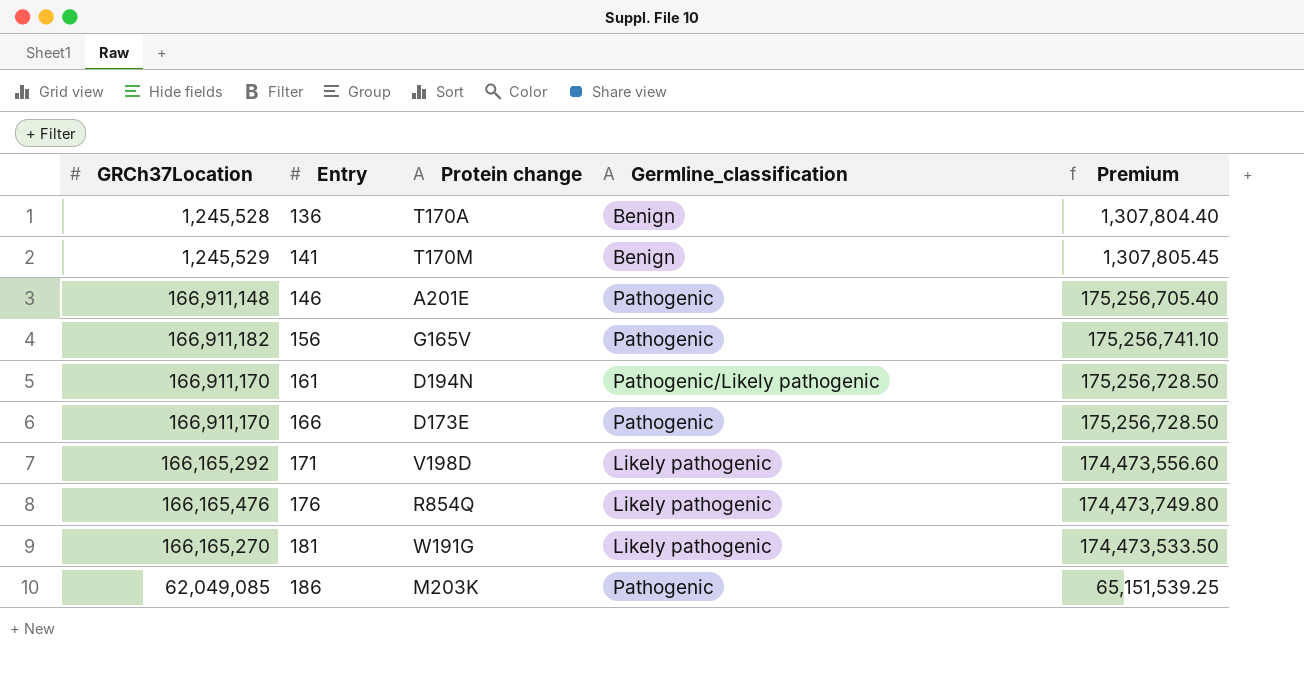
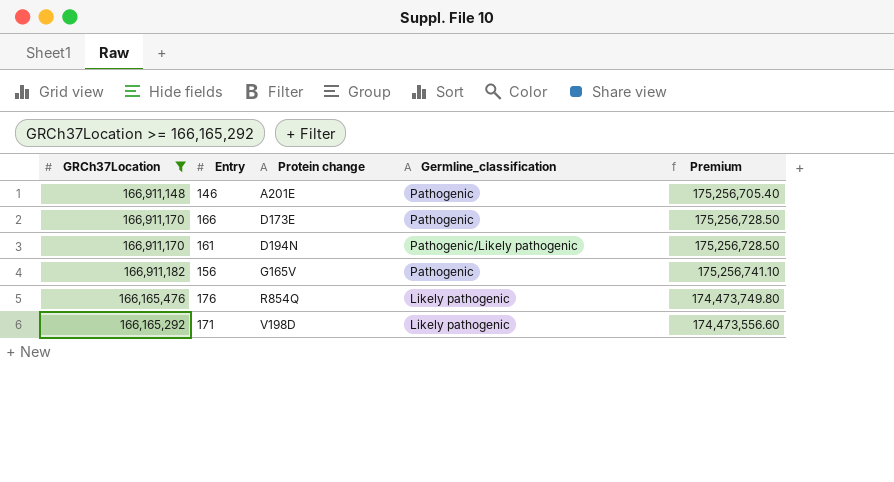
filter: none -> GRCh37Location >= 166,165,292
row order: Entry ascending -> Protein change ascending

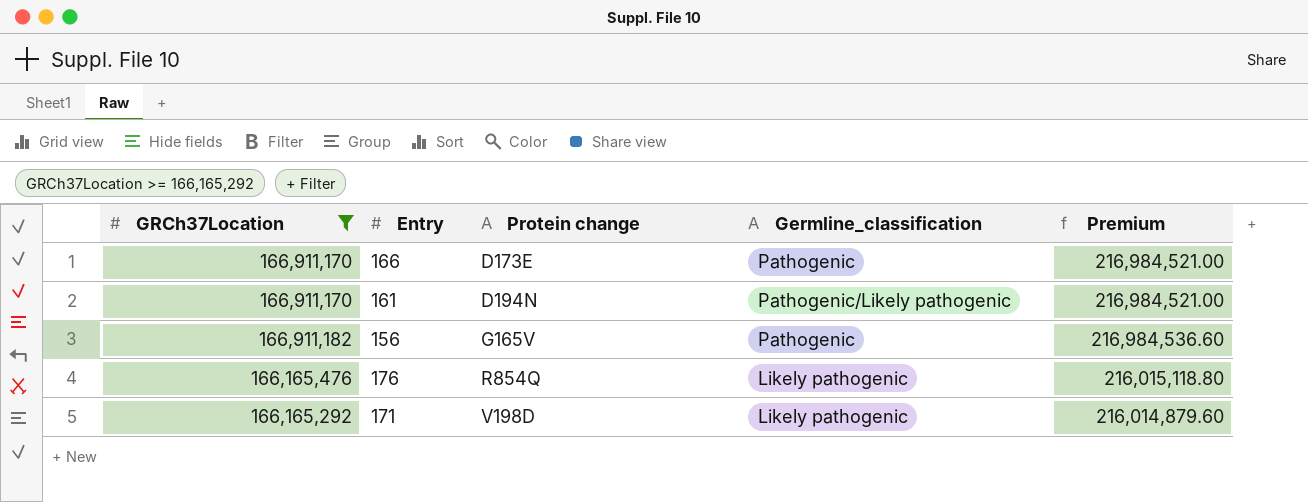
column Premium | formula: [GRCh37Location] * 1.05 -> [GRCh37Location] * 1.3
row 146: 166,911,148 | A201E | Pathogenic | 175,256,705.40 -> none

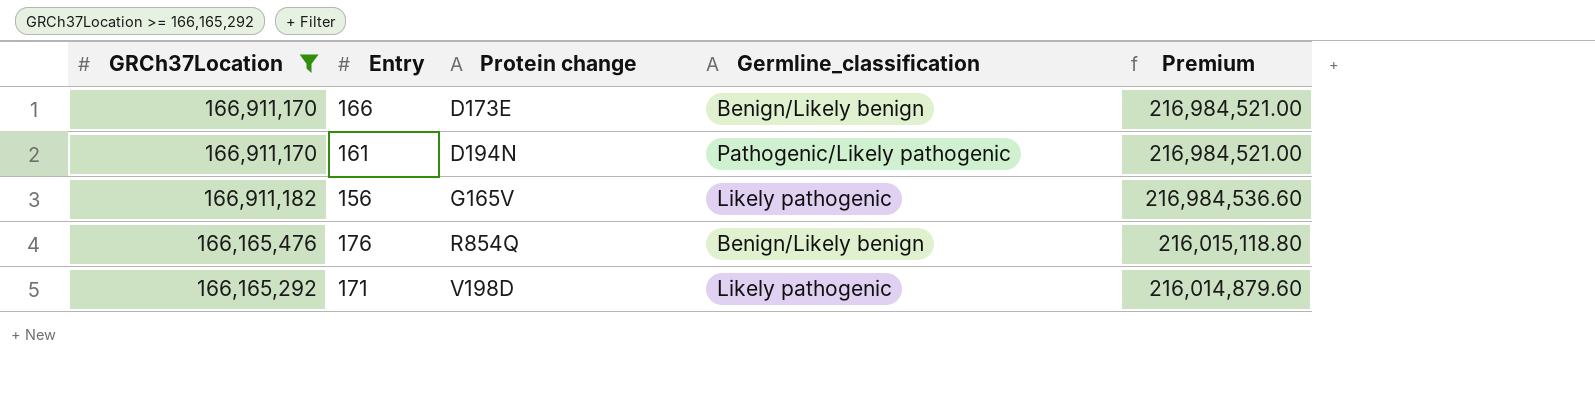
166 | Germline_classification: Pathogenic -> Benign/Likely benign
156 | Germline_classification: Pathogenic -> Likely pathogenic
176 | Germline_classification: Likely pathogenic -> Benign/Likely benign

